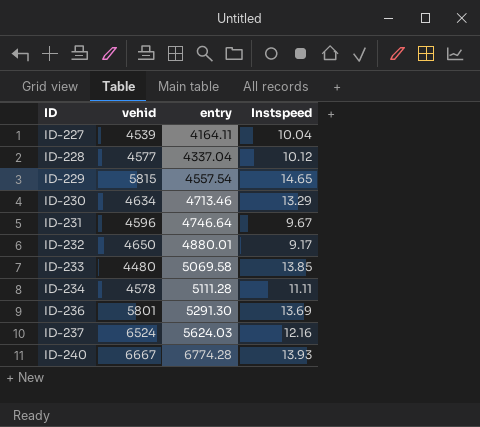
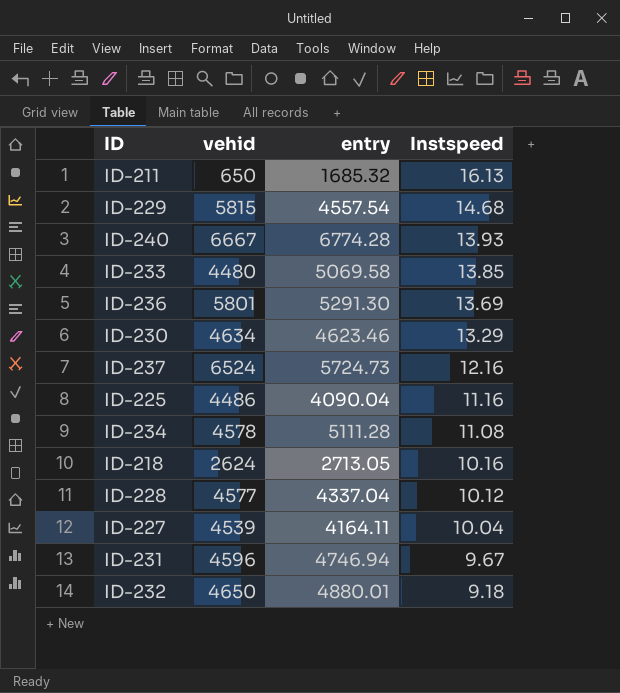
row order: ID ascending -> Instspeed descending
row ID-211: none -> 650 | 1685.32 | 16.13
ID-229 | Instspeed: 14.65 -> 14.68
ID-230 | entry: 4713.46 -> 4623.46
ID-237 | entry: 5624.03 -> 5724.73
row ID-225: none -> 4486 | 4090.04 | 11.16
ID-234 | Instspeed: 11.11 -> 11.08
row ID-218: none -> 2624 | 2713.05 | 10.16
ID-231 | entry: 4746.64 -> 4746.94
ID-232 | Instspeed: 9.17 -> 9.18

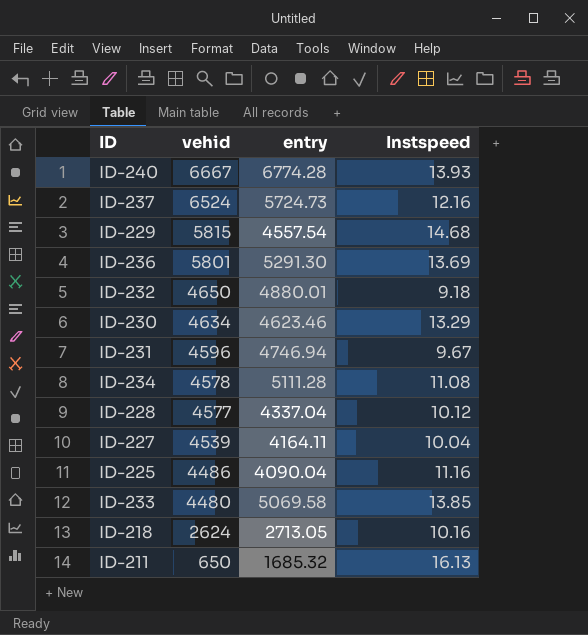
row order: Instspeed descending -> vehid descending

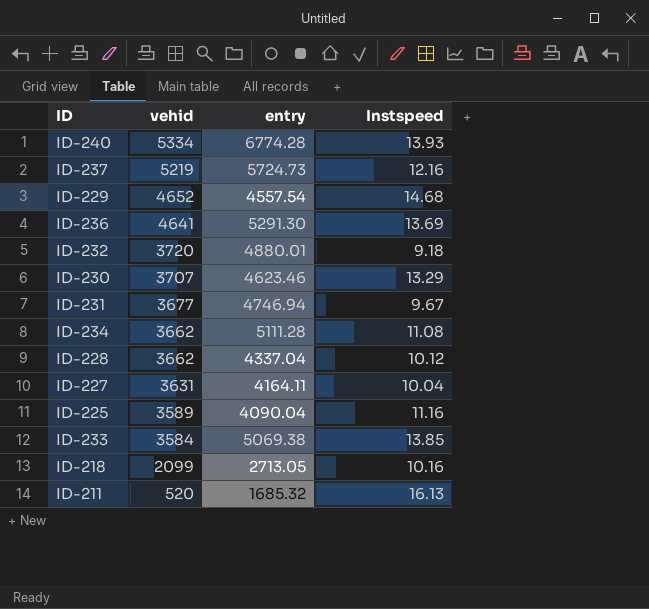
ID-240 | vehid: 6667 -> 5334
ID-237 | vehid: 6524 -> 5219
ID-229 | vehid: 5815 -> 4652
ID-236 | vehid: 5801 -> 4641
ID-232 | vehid: 4650 -> 3720
ID-230 | vehid: 4634 -> 3707
ID-231 | vehid: 4596 -> 3677
ID-234 | vehid: 4578 -> 3662
ID-228 | vehid: 4577 -> 3662
ID-227 | vehid: 4539 -> 3631
ID-225 | vehid: 4486 -> 3589
ID-233 | vehid: 4480 -> 3584
ID-233 | entry: 5069.58 -> 5069.38
ID-218 | vehid: 2624 -> 2099
ID-211 | vehid: 650 -> 520

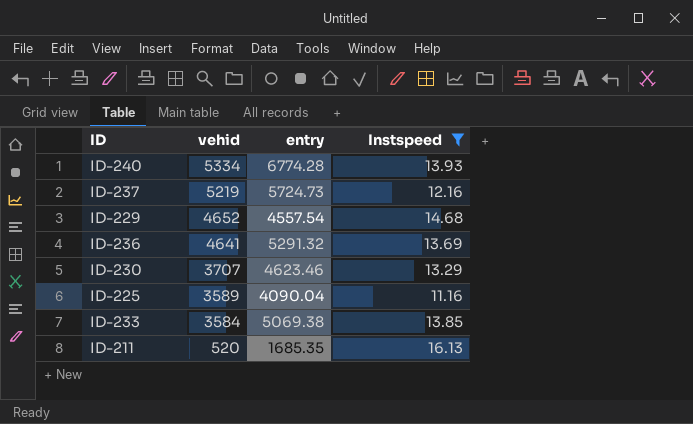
filter: none -> Instspeed >= 11.16
ID-236 | entry: 5291.30 -> 5291.32
ID-211 | entry: 1685.32 -> 1685.35

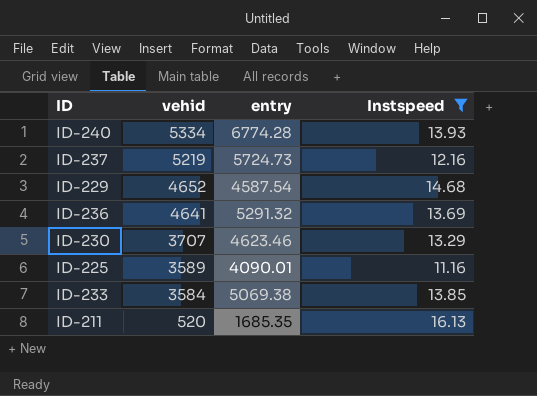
ID-229 | entry: 4557.54 -> 4587.54
ID-225 | entry: 4090.04 -> 4090.01

